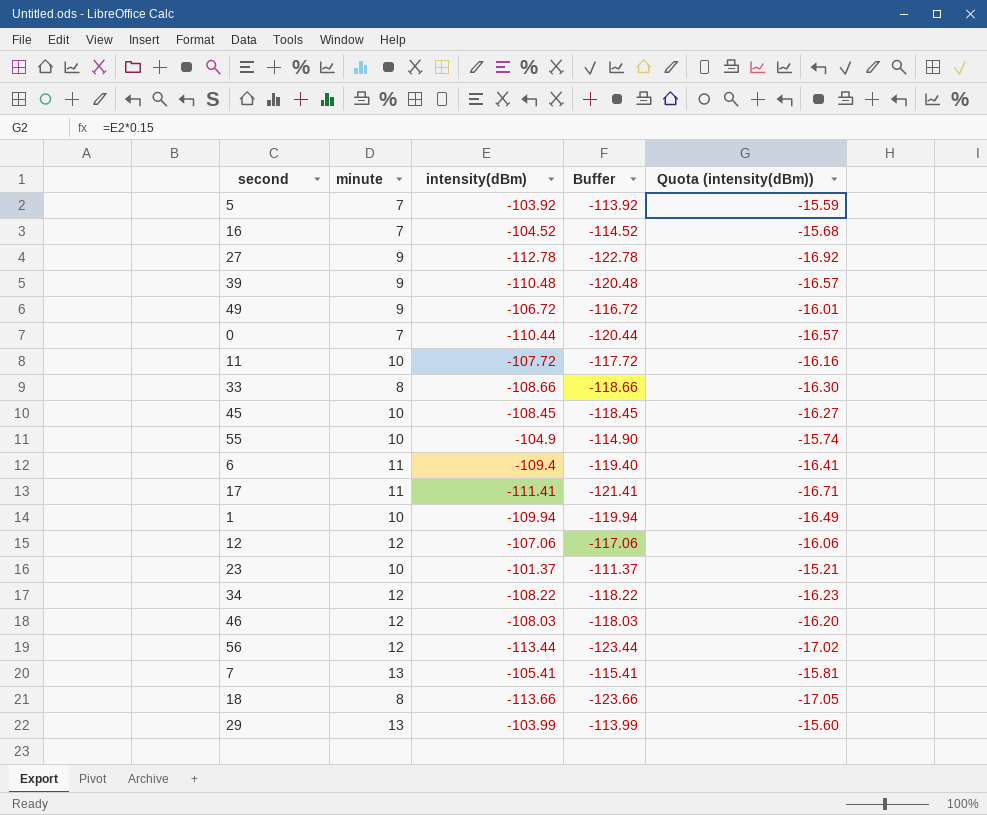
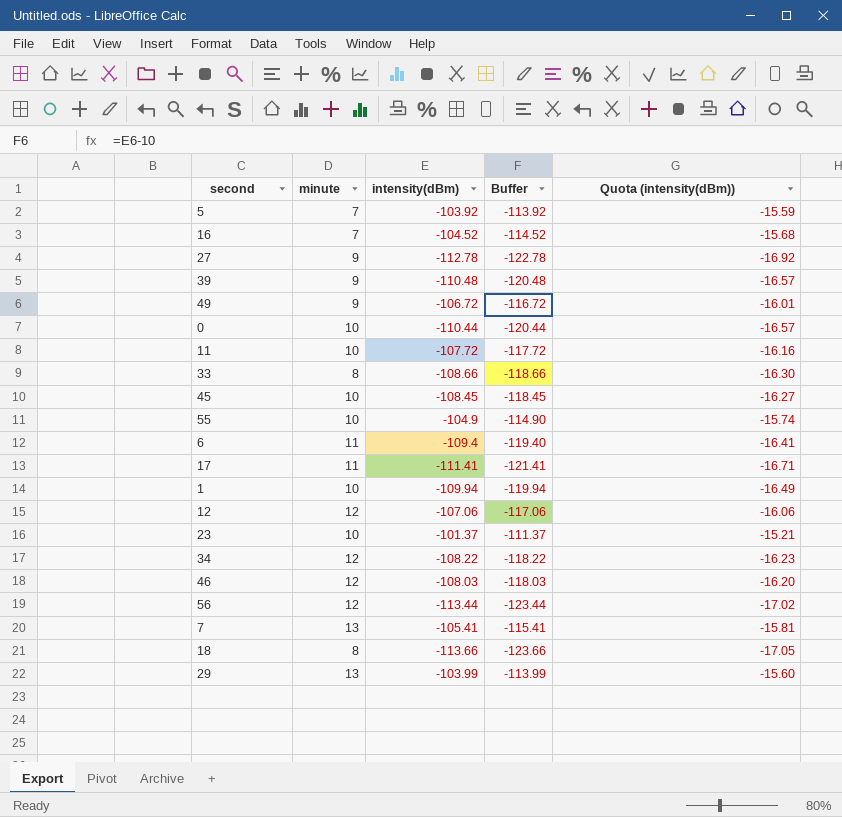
0 | minute: 7 -> 10

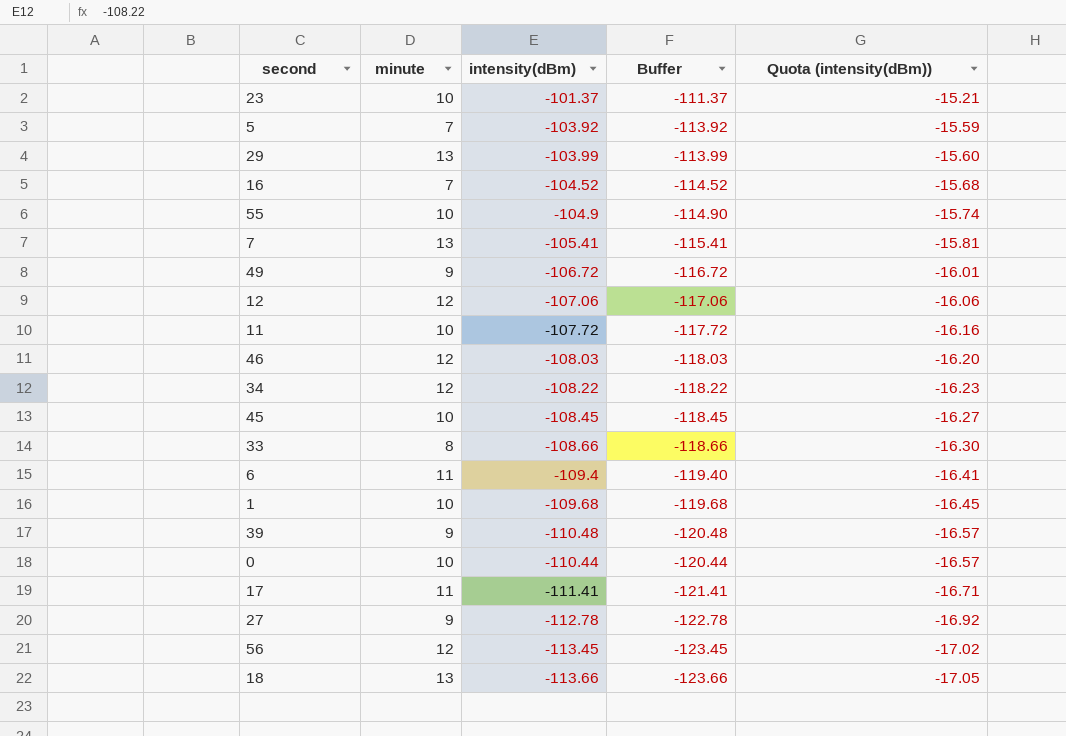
row order: none -> Quota (intensity(dBm)) descending
1 | intensity(dBm): -109.94 -> -109.68
1 | Buffer: -119.94 -> -119.68
1 | Quota (intensity(dBm)): -16.49 -> -16.45
56 | intensity(dBm): -113.44 -> -113.45
56 | Buffer: -123.44 -> -123.45
18 | minute: 8 -> 13

